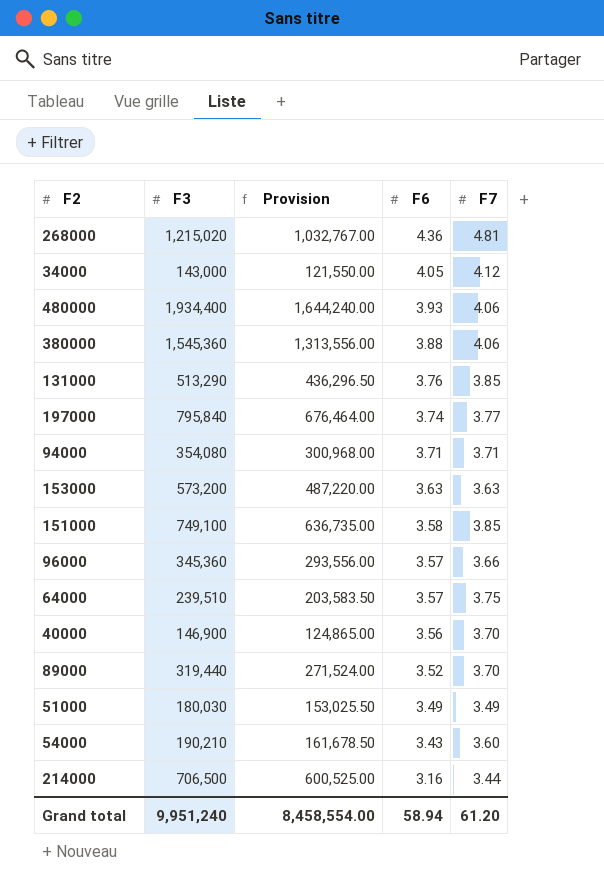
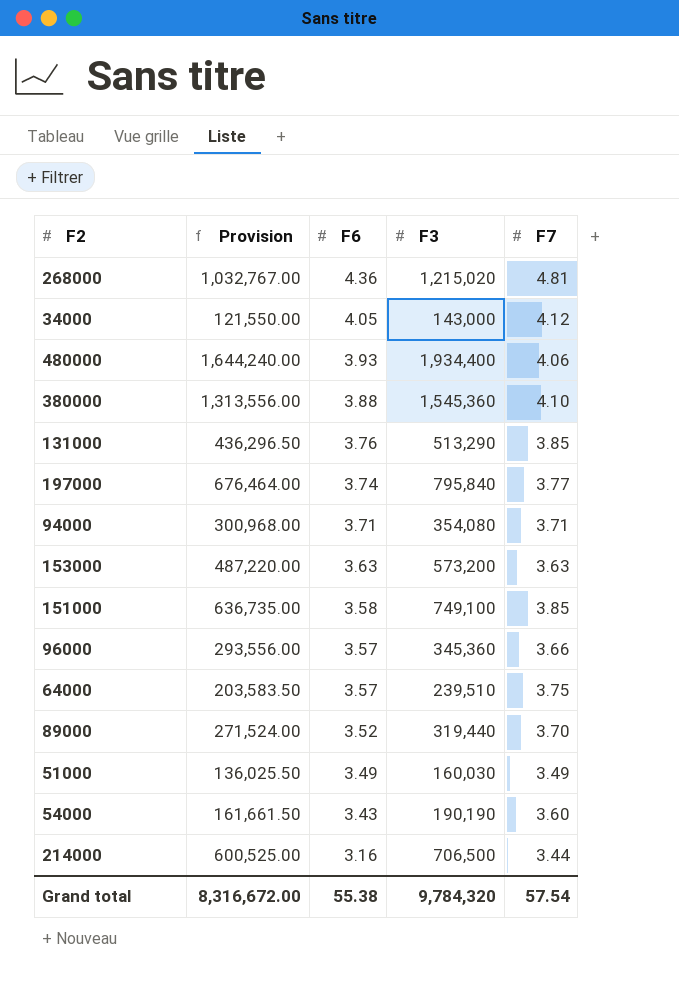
column F3 | position: 2 -> 4
row 40000: 146,900 | 124,865.00 | 3.56 | 3.70 -> none
380000 | F7: 4.06 -> 4.10
51000 | Provision: 153,025.50 -> 136,025.50
51000 | F3: 180,030 -> 160,030
54000 | Provision: 161,678.50 -> 161,661.50
54000 | F3: 190,210 -> 190,190
Grand total | Provision: 8,458,554.00 -> 8,316,672.00
Grand total | F6: 58.94 -> 55.38
Grand total | F3: 9,951,240 -> 9,784,320
Grand total | F7: 61.20 -> 57.54

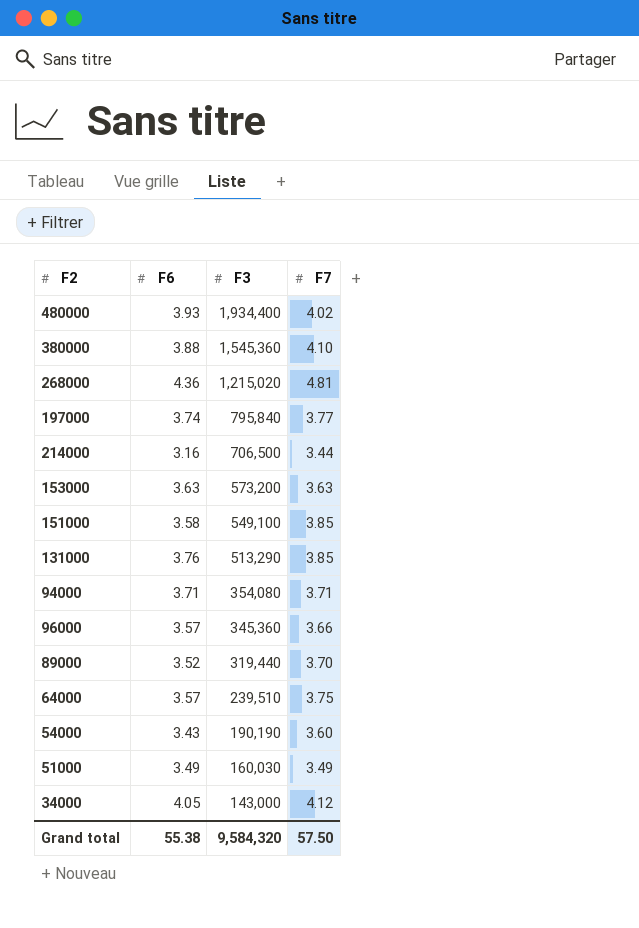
row order: F6 descending -> F3 descending
column Provision | formula: [F3] * 0.85 -> none
480000 | F7: 4.06 -> 4.02
151000 | F3: 749,100 -> 549,100
Grand total | F3: 9,784,320 -> 9,584,320
Grand total | F7: 57.54 -> 57.50

